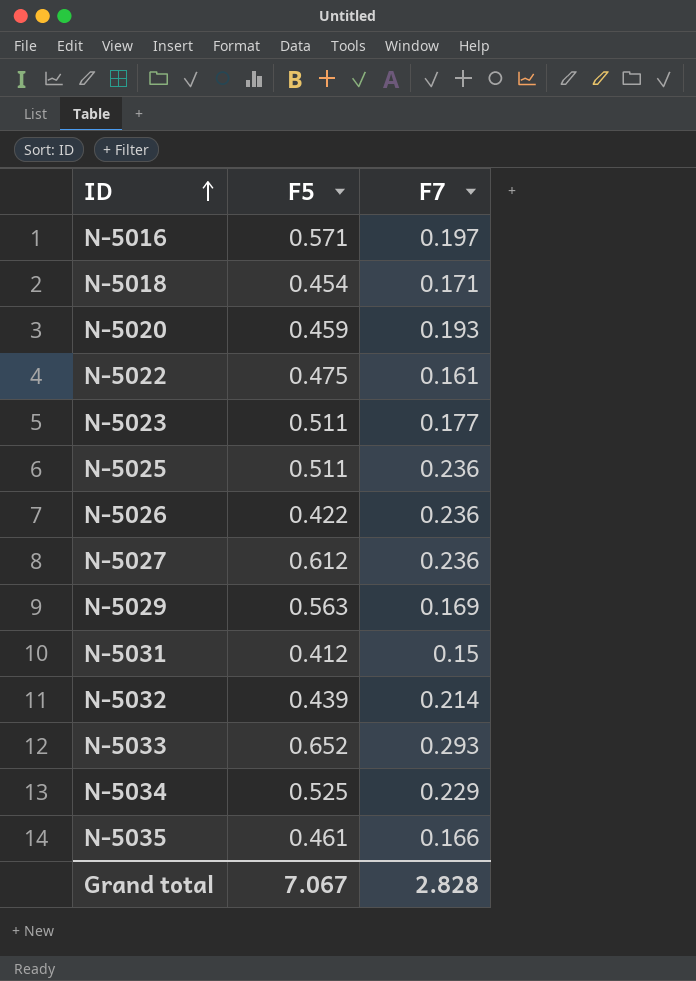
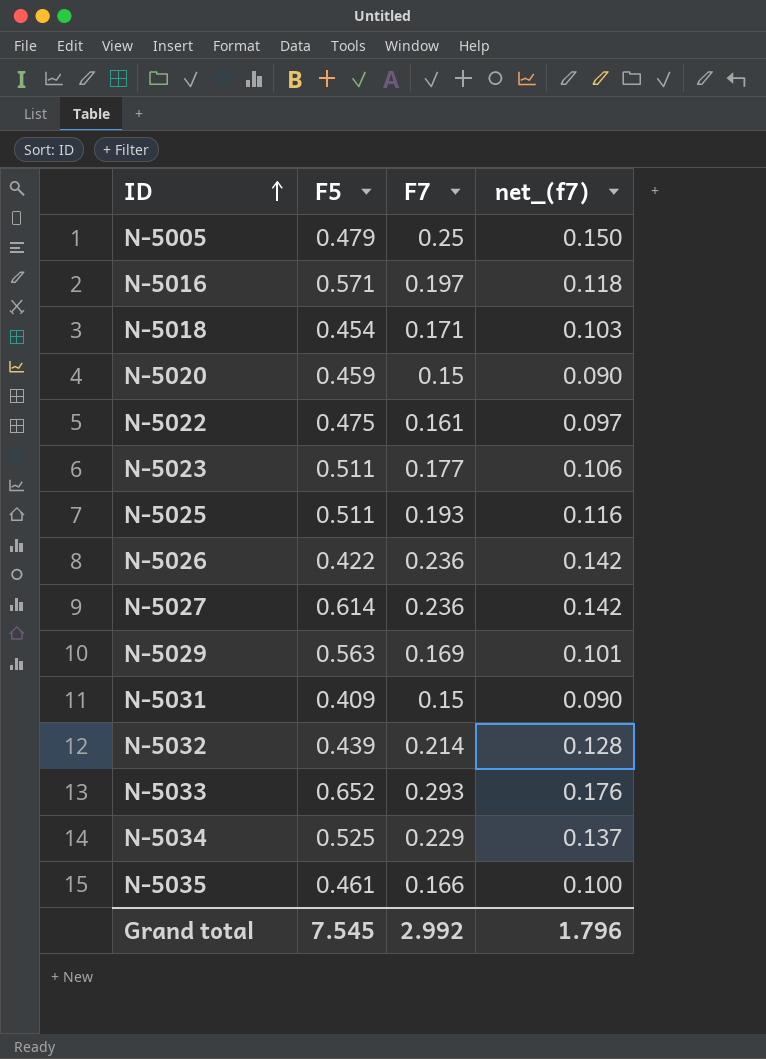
column net_(f7) | formula: none -> [F7] * 0.6
row N-5005: none -> 0.479 | 0.25 | 0.150
N-5020 | F7: 0.193 -> 0.15
N-5025 | F7: 0.236 -> 0.193
N-5027 | F5: 0.612 -> 0.614
N-5031 | F5: 0.412 -> 0.409
Grand total | F5: 7.067 -> 7.545
Grand total | F7: 2.828 -> 2.992

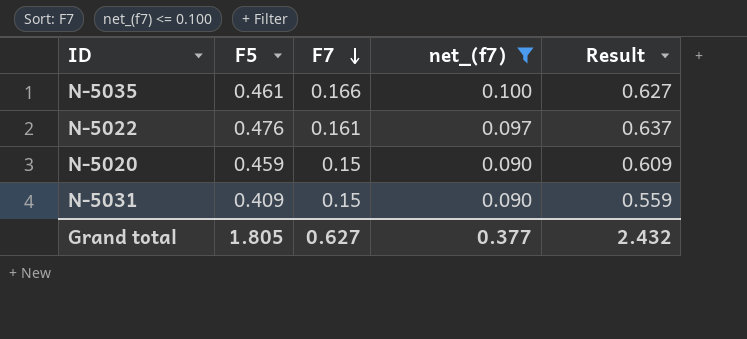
filter: none -> net_(f7) <= 0.100
row order: ID ascending -> F7 descending
column Result | formula: none -> [F5] + [F7]
N-5022 | F5: 0.475 -> 0.476
Grand total | F5: 7.545 -> 1.805
Grand total | F7: 2.992 -> 0.627
Grand total | net_(f7): 1.796 -> 0.377

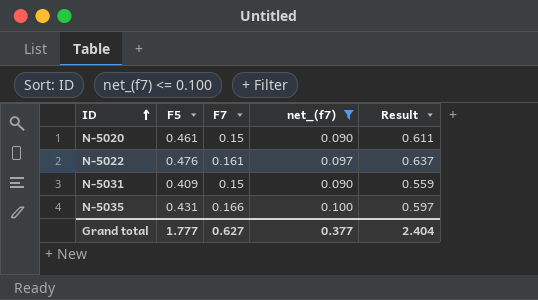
row order: F7 descending -> ID ascending
N-5020 | F5: 0.459 -> 0.461
N-5020 | Result: 0.609 -> 0.611
N-5035 | F5: 0.461 -> 0.431
N-5035 | Result: 0.627 -> 0.597
Grand total | F5: 1.805 -> 1.777
Grand total | Result: 2.432 -> 2.404

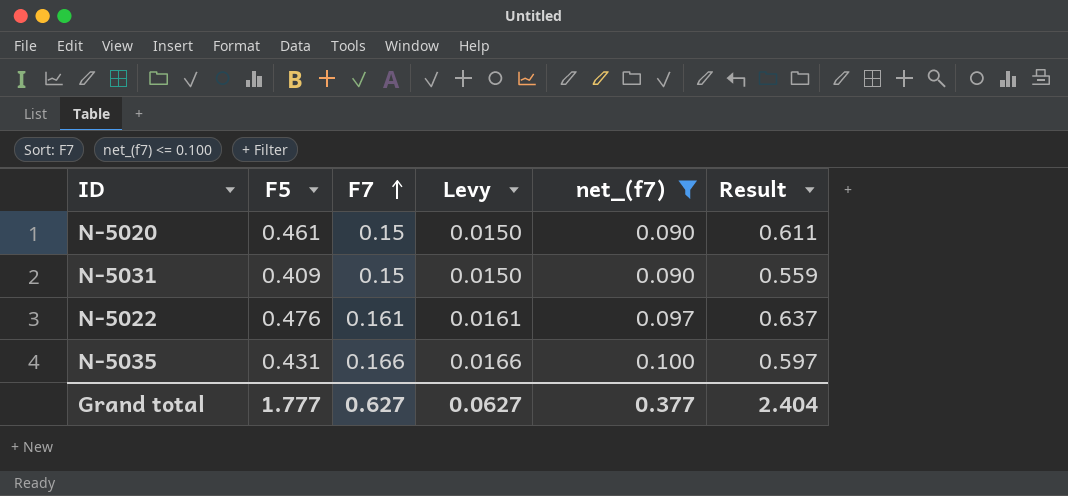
row order: ID ascending -> F7 ascending
column Levy | formula: none -> [F7] * 0.1

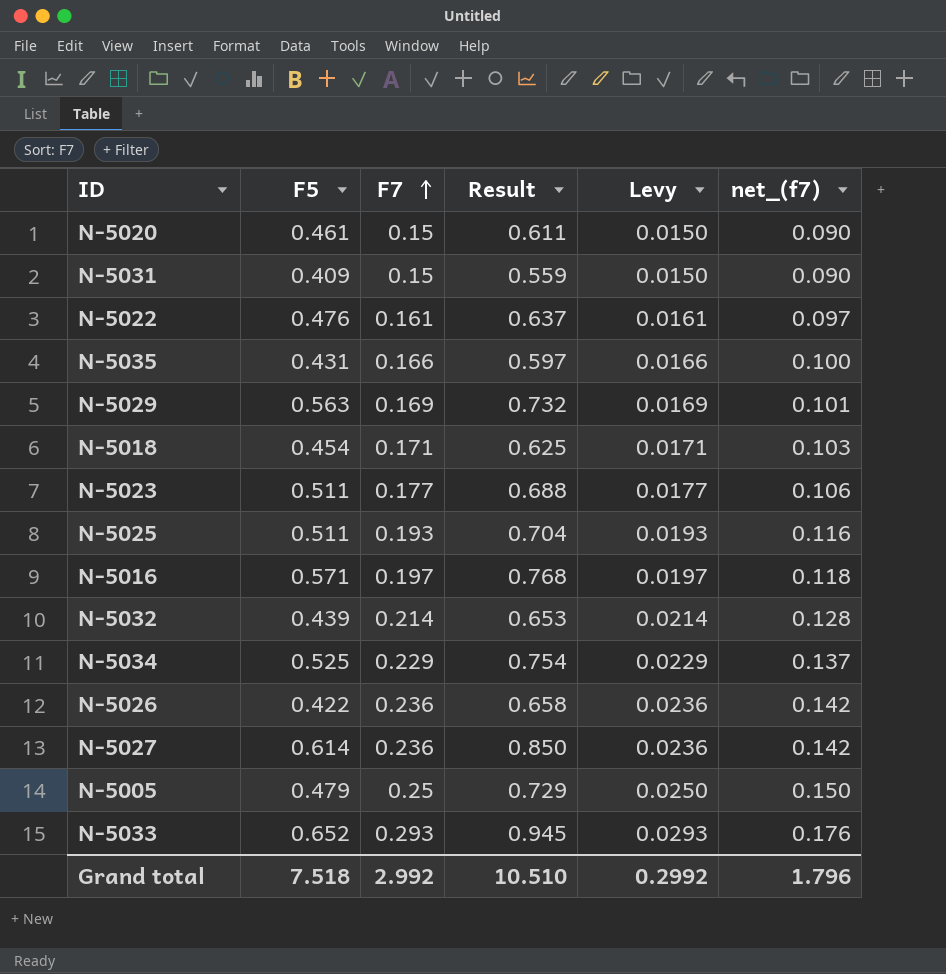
filter: net_(f7) <= 0.100 -> none
column Result | position: 6 -> 4
Grand total | F5: 1.777 -> 7.518
Grand total | F7: 0.627 -> 2.992
Grand total | Result: 2.404 -> 10.510
Grand total | Levy: 0.0627 -> 0.2992
Grand total | net_(f7): 0.377 -> 1.796

